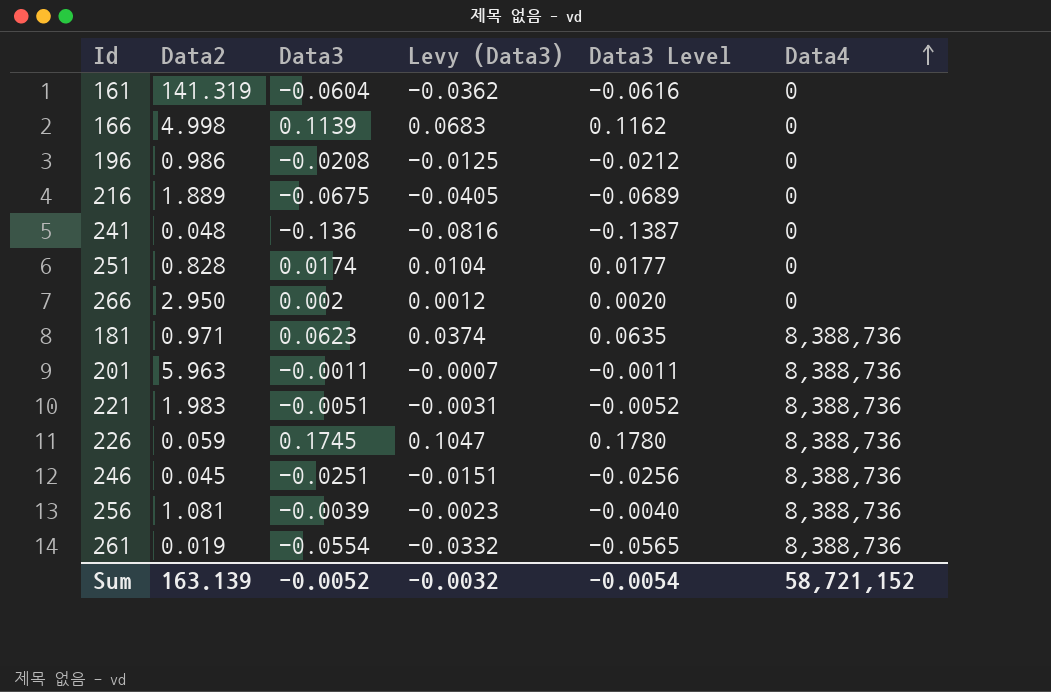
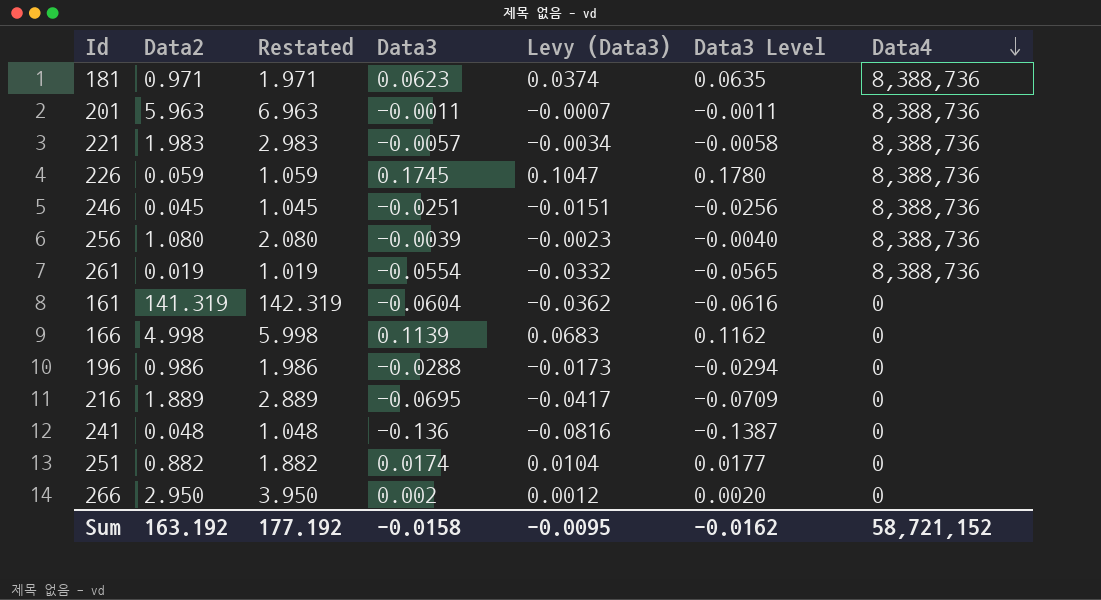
row order: Data4 ascending -> Data4 descending
column Restated | formula: none -> [Data2] + 1
221 | Data3: -0.0051 -> -0.0057
221 | Levy (Data3): -0.0031 -> -0.0034
221 | Data3 Level: -0.0052 -> -0.0058
256 | Data2: 1.081 -> 1.080
196 | Data3: -0.0208 -> -0.0288
196 | Levy (Data3): -0.0125 -> -0.0173
196 | Data3 Level: -0.0212 -> -0.0294
216 | Data3: -0.0675 -> -0.0695
216 | Levy (Data3): -0.0405 -> -0.0417
216 | Data3 Level: -0.0689 -> -0.0709
251 | Data2: 0.828 -> 0.882
Sum | Data2: 163.139 -> 163.192
Sum | Data3: -0.0052 -> -0.0158
Sum | Levy (Data3): -0.0032 -> -0.0095
Sum | Data3 Level: -0.0054 -> -0.0162

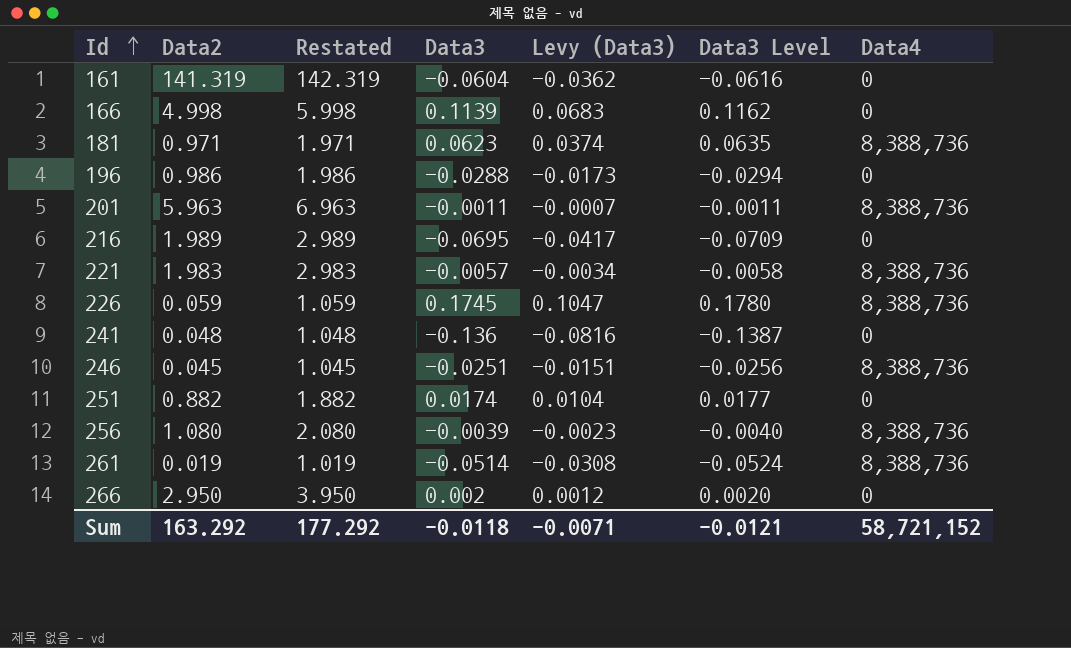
row order: Data4 descending -> Id ascending
216 | Data2: 1.889 -> 1.989
216 | Restated: 2.889 -> 2.989
261 | Data3: -0.0554 -> -0.0514
261 | Levy (Data3): -0.0332 -> -0.0308
261 | Data3 Level: -0.0565 -> -0.0524
Sum | Data2: 163.192 -> 163.292
Sum | Restated: 177.192 -> 177.292
Sum | Data3: -0.0158 -> -0.0118
Sum | Levy (Data3): -0.0095 -> -0.0071
Sum | Data3 Level: -0.0162 -> -0.0121

